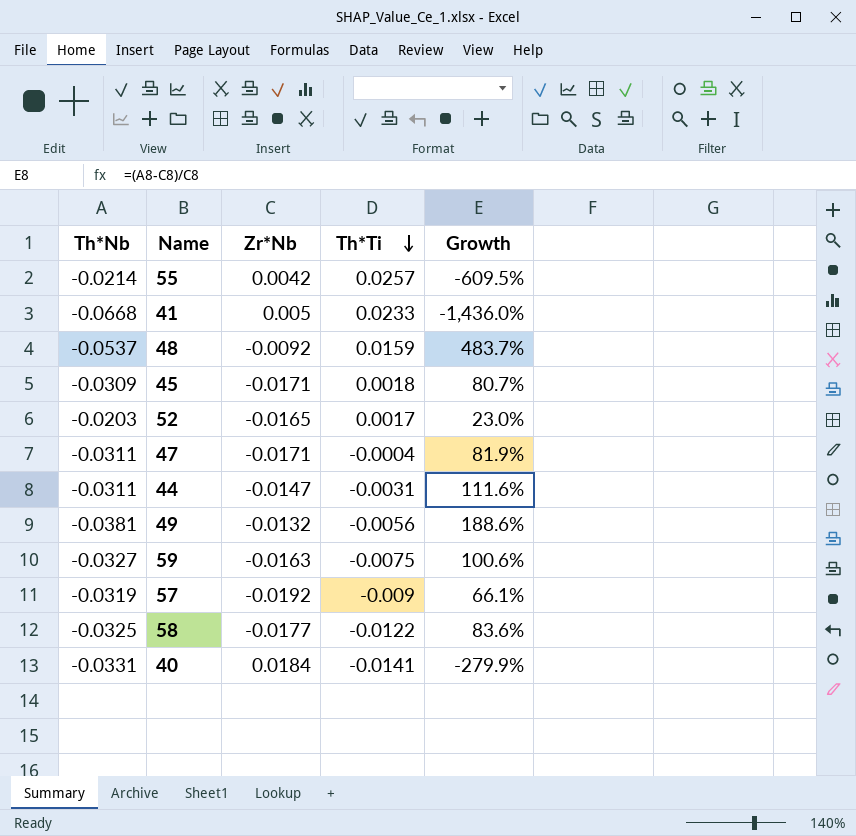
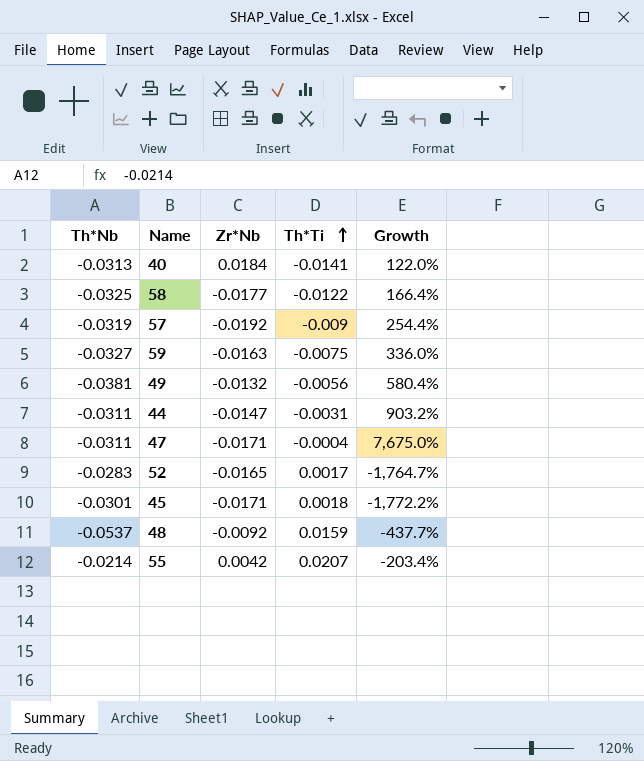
row order: Th*Ti descending -> Th*Ti ascending
column Growth | formula: ([Th*Nb] - [Zr*Nb]) / [Zr*Nb] -> ([Th*Nb] - [Th*Ti]) / [Th*Ti]
row 41: -0.0668 | 0.005 | 0.0233 | -1,436.0% -> none
40 | Th*Nb: -0.0331 -> -0.0313
52 | Th*Nb: -0.0203 -> -0.0283
45 | Th*Nb: -0.0309 -> -0.0301
55 | Th*Ti: 0.0257 -> 0.0207

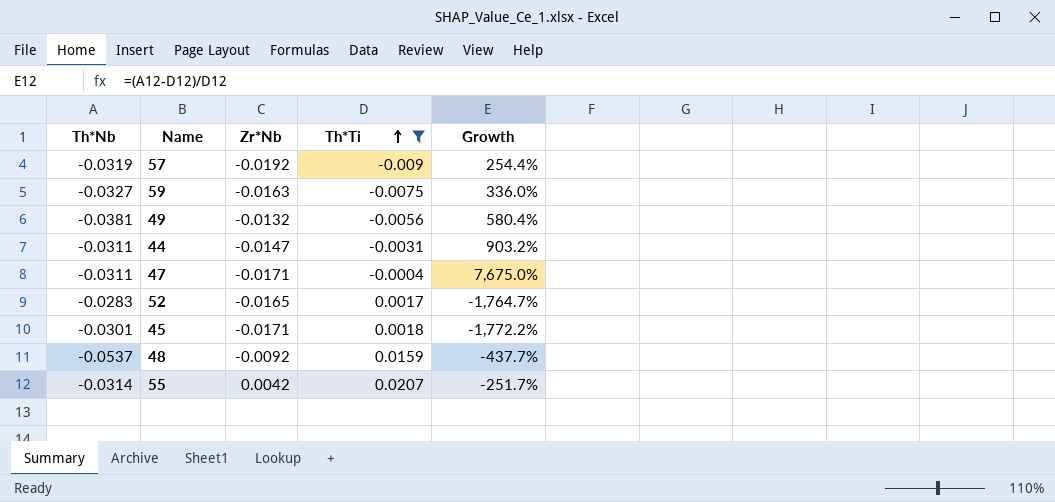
filter: none -> Th*Ti >= -0.009
55 | Th*Nb: -0.0214 -> -0.0314
55 | Growth: -203.4% -> -251.7%

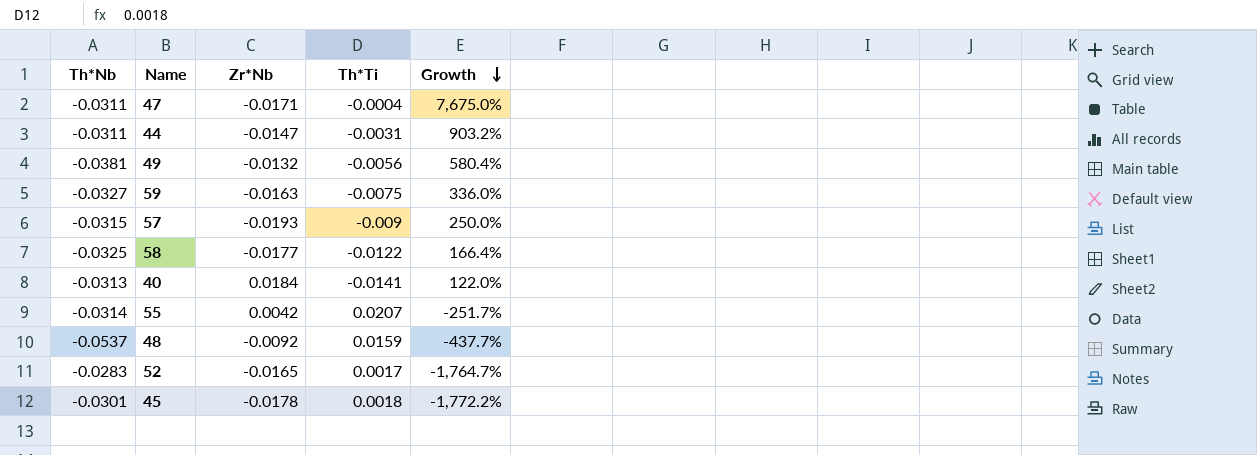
filter: Th*Ti >= -0.009 -> none
row order: Th*Ti ascending -> Growth descending
57 | Th*Nb: -0.0319 -> -0.0315
57 | Zr*Nb: -0.0192 -> -0.0193
57 | Growth: 254.4% -> 250.0%
45 | Zr*Nb: -0.0171 -> -0.0178

